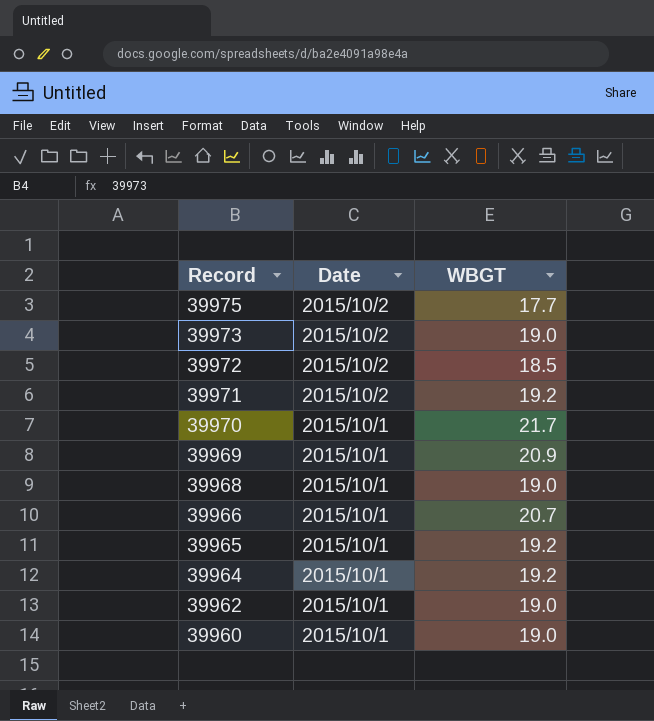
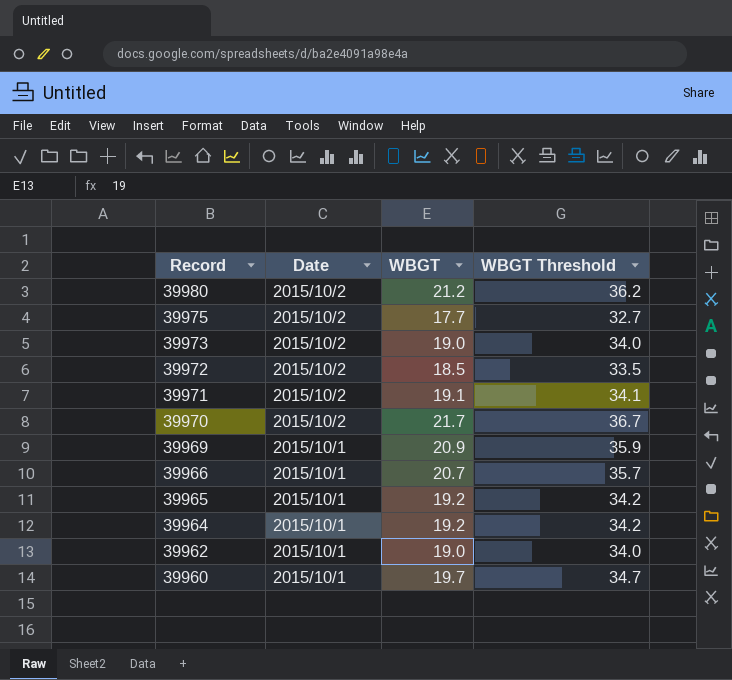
column WBGT Threshold | formula: none -> [WBGT] + 15
row 39968: 2015/10/1 | 19.0 -> none
row 39980: none -> 2015/10/2 | 21.2 | 36.2
39971 | WBGT: 19.2 -> 19.1
39970 | Date: 2015/10/1 -> 2015/10/2
39960 | WBGT: 19.0 -> 19.7

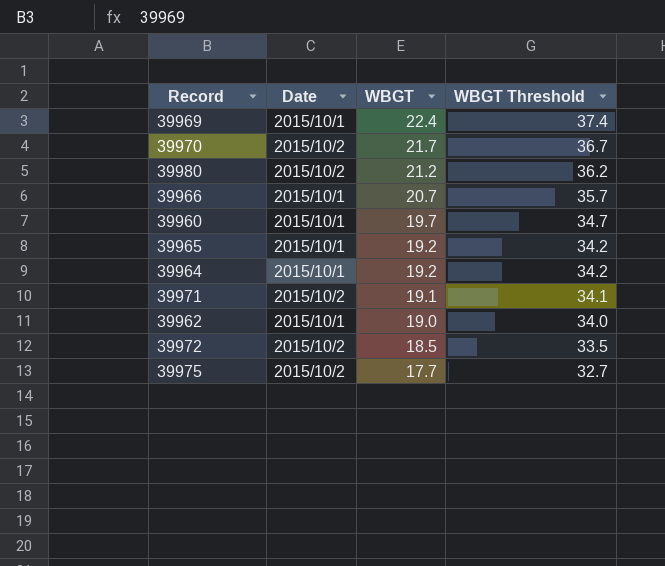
row order: Record descending -> WBGT descending
row 39973: 2015/10/2 | 19.0 | 34.0 -> none
39969 | WBGT: 20.9 -> 22.4
39969 | WBGT Threshold: 35.9 -> 37.4

